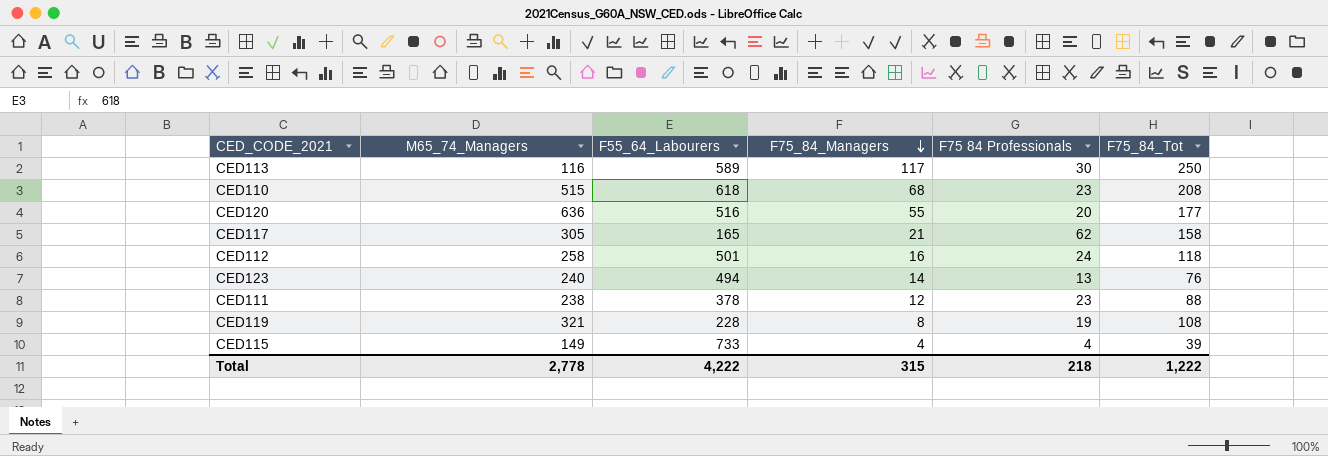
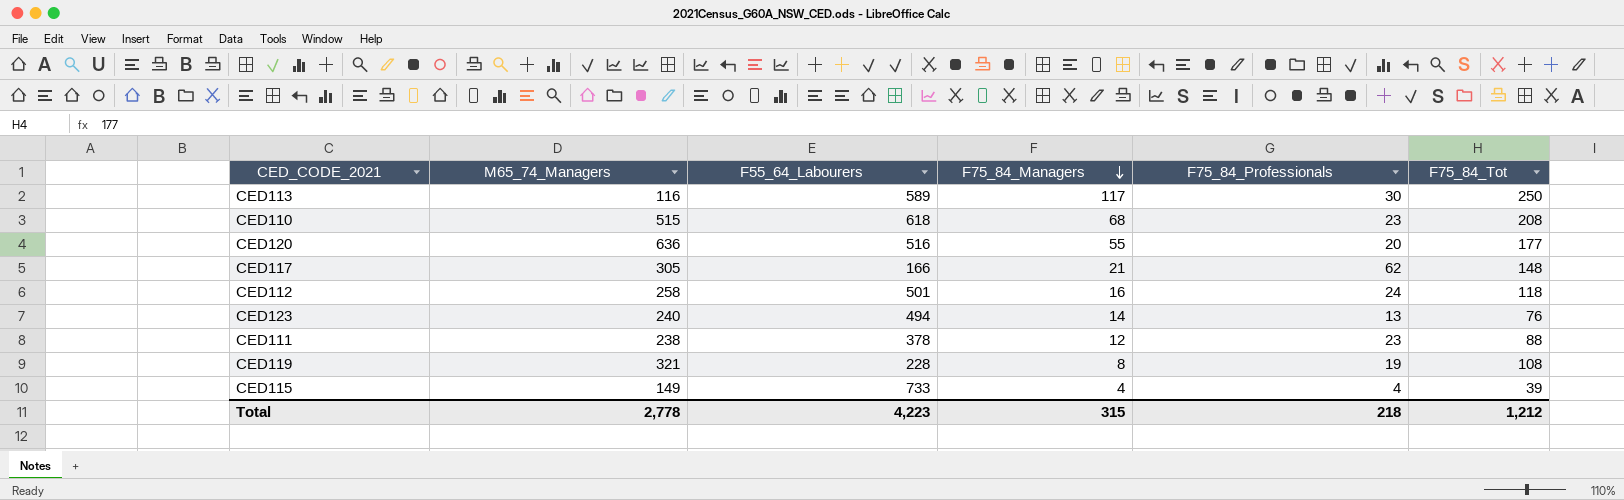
column name: F75 84 Professionals -> F75_84_Professionals
CED117 | F55_64_Labourers: 165 -> 166
CED117 | F75_84_Tot: 158 -> 148
Total | F55_64_Labourers: 4,222 -> 4,223
Total | F75_84_Tot: 1,222 -> 1,212

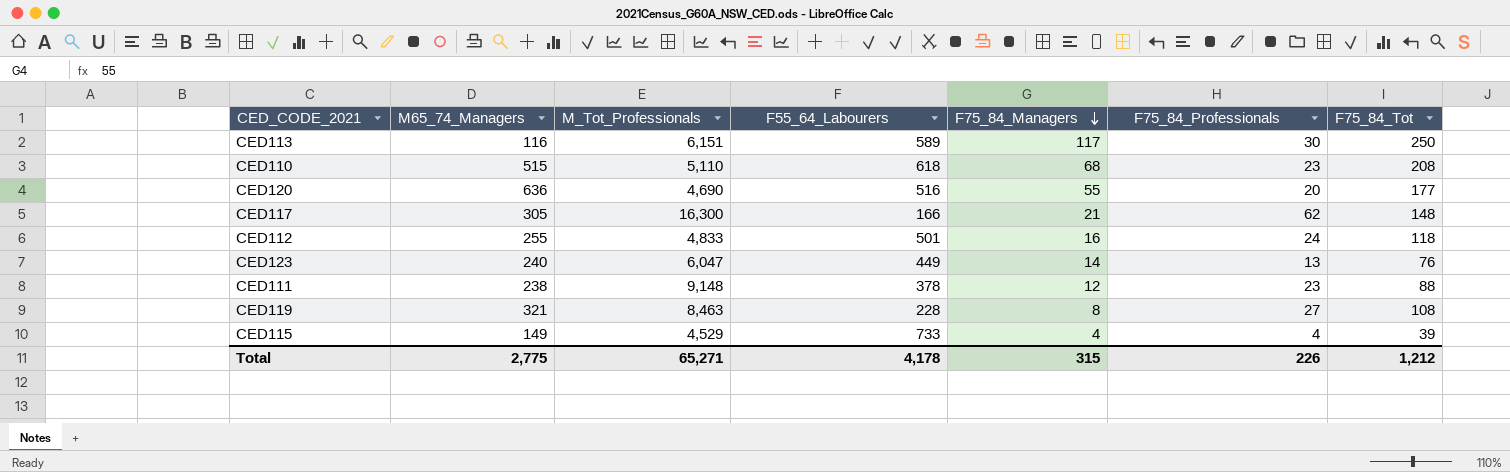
column M_Tot_Professionals | position: none -> 3
CED112 | M65_74_Managers: 258 -> 255
CED123 | F55_64_Labourers: 494 -> 449
CED119 | F75_84_Professionals: 19 -> 27
Total | M65_74_Managers: 2,778 -> 2,775
Total | F55_64_Labourers: 4,223 -> 4,178
Total | F75_84_Professionals: 218 -> 226

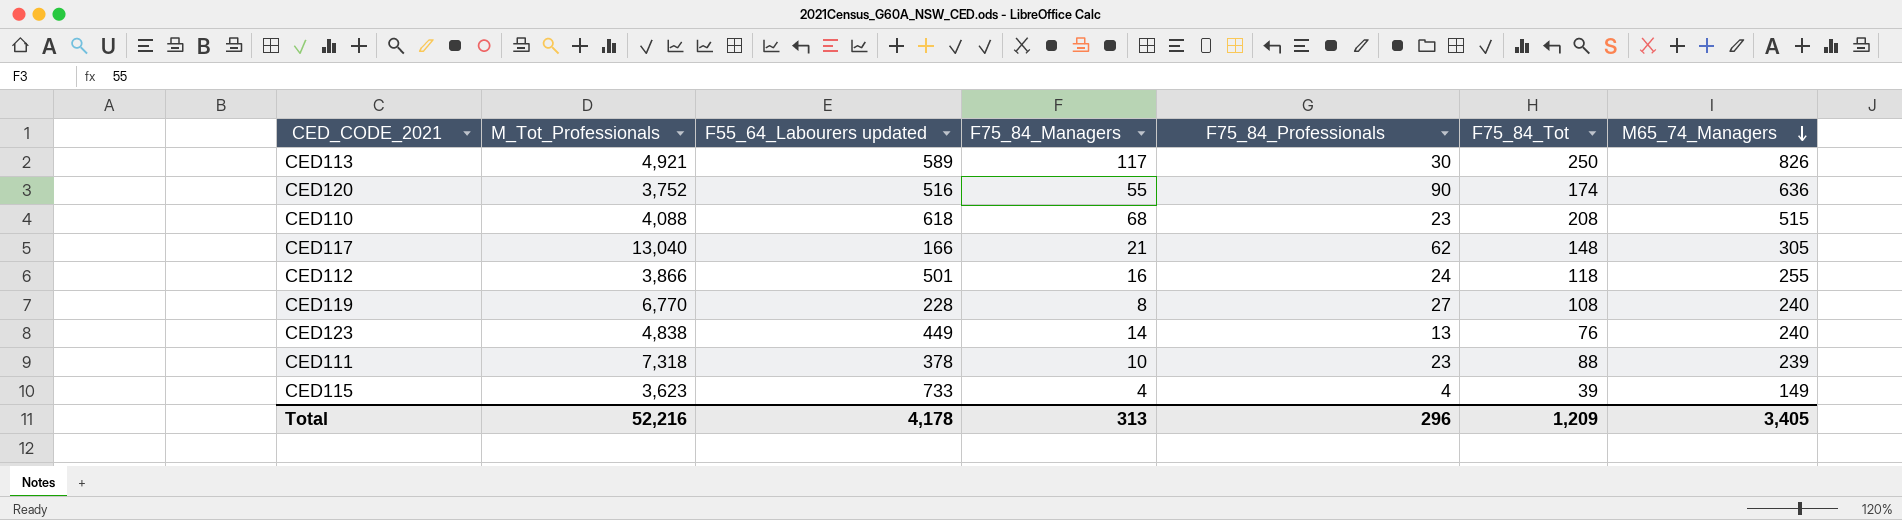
row order: F75_84_Managers descending -> M65_74_Managers descending
column name: F55_64_Labourers -> F55_64_Labourers updated
column M65_74_Managers | position: 2 -> 7
CED113 | M_Tot_Professionals: 6,151 -> 4,921
CED113 | M65_74_Managers: 116 -> 826
CED120 | M_Tot_Professionals: 4,690 -> 3,752
CED120 | F75_84_Professionals: 20 -> 90
CED120 | F75_84_Tot: 177 -> 174
CED110 | M_Tot_Professionals: 5,110 -> 4,088
CED117 | M_Tot_Professionals: 16,300 -> 13,040
CED112 | M_Tot_Professionals: 4,833 -> 3,866
CED119 | M_Tot_Professionals: 8,463 -> 6,770
CED119 | M65_74_Managers: 321 -> 240
CED123 | M_Tot_Professionals: 6,047 -> 4,838
CED111 | M_Tot_Professionals: 9,148 -> 7,318
CED111 | F75_84_Managers: 12 -> 10
CED111 | M65_74_Managers: 238 -> 239
CED115 | M_Tot_Professionals: 4,529 -> 3,623
Total | M_Tot_Professionals: 65,271 -> 52,216
Total | F75_84_Managers: 315 -> 313
Total | F75_84_Professionals: 226 -> 296
Total | F75_84_Tot: 1,212 -> 1,209
Total | M65_74_Managers: 2,775 -> 3,405

